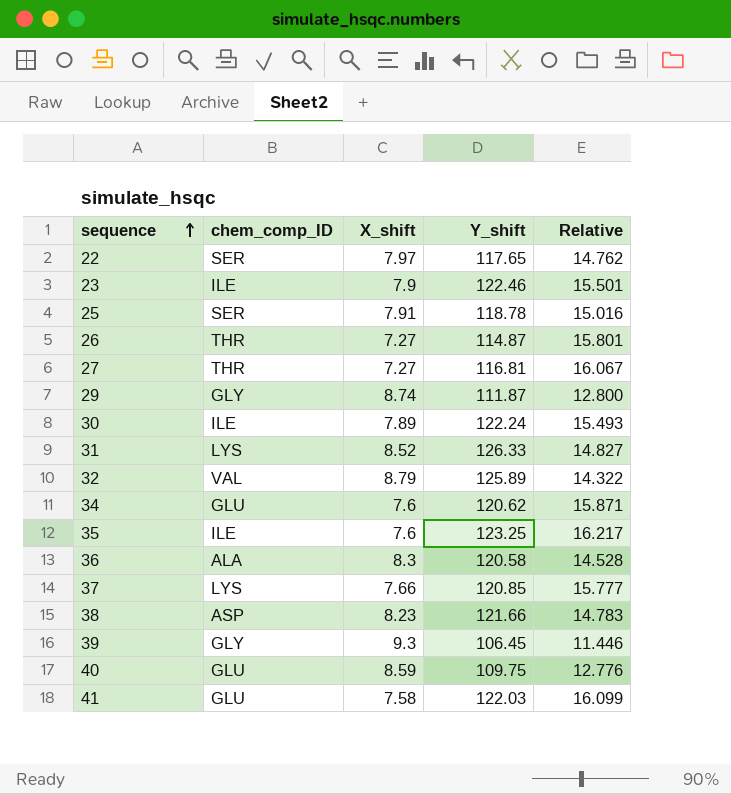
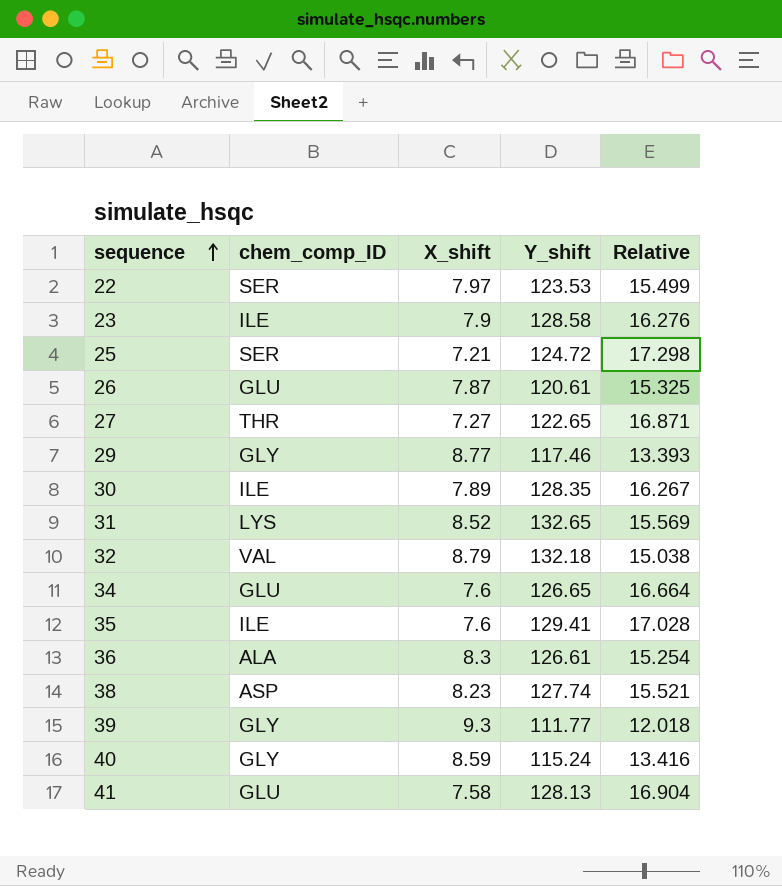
row 37: LYS | 7.66 | 120.85 | 15.777 -> none
22 | Y_shift: 117.65 -> 123.53
22 | Relative: 14.762 -> 15.499
23 | Y_shift: 122.46 -> 128.58
23 | Relative: 15.501 -> 16.276
25 | X_shift: 7.91 -> 7.21
25 | Y_shift: 118.78 -> 124.72
25 | Relative: 15.016 -> 17.298
26 | chem_comp_ID: THR -> GLU
26 | X_shift: 7.27 -> 7.87
26 | Y_shift: 114.87 -> 120.61
26 | Relative: 15.801 -> 15.325
27 | Y_shift: 116.81 -> 122.65
27 | Relative: 16.067 -> 16.871
29 | X_shift: 8.74 -> 8.77
29 | Y_shift: 111.87 -> 117.46
29 | Relative: 12.800 -> 13.393
30 | Y_shift: 122.24 -> 128.35
30 | Relative: 15.493 -> 16.267
31 | Y_shift: 126.33 -> 132.65
31 | Relative: 14.827 -> 15.569
32 | Y_shift: 125.89 -> 132.18
32 | Relative: 14.322 -> 15.038
34 | Y_shift: 120.62 -> 126.65
34 | Relative: 15.871 -> 16.664
35 | Y_shift: 123.25 -> 129.41
35 | Relative: 16.217 -> 17.028
36 | Y_shift: 120.58 -> 126.61
36 | Relative: 14.528 -> 15.254
38 | Y_shift: 121.66 -> 127.74
38 | Relative: 14.783 -> 15.521
39 | Y_shift: 106.45 -> 111.77
39 | Relative: 11.446 -> 12.018
40 | chem_comp_ID: GLU -> GLY
40 | Y_shift: 109.75 -> 115.24
40 | Relative: 12.776 -> 13.416
41 | Y_shift: 122.03 -> 128.13
41 | Relative: 16.099 -> 16.904

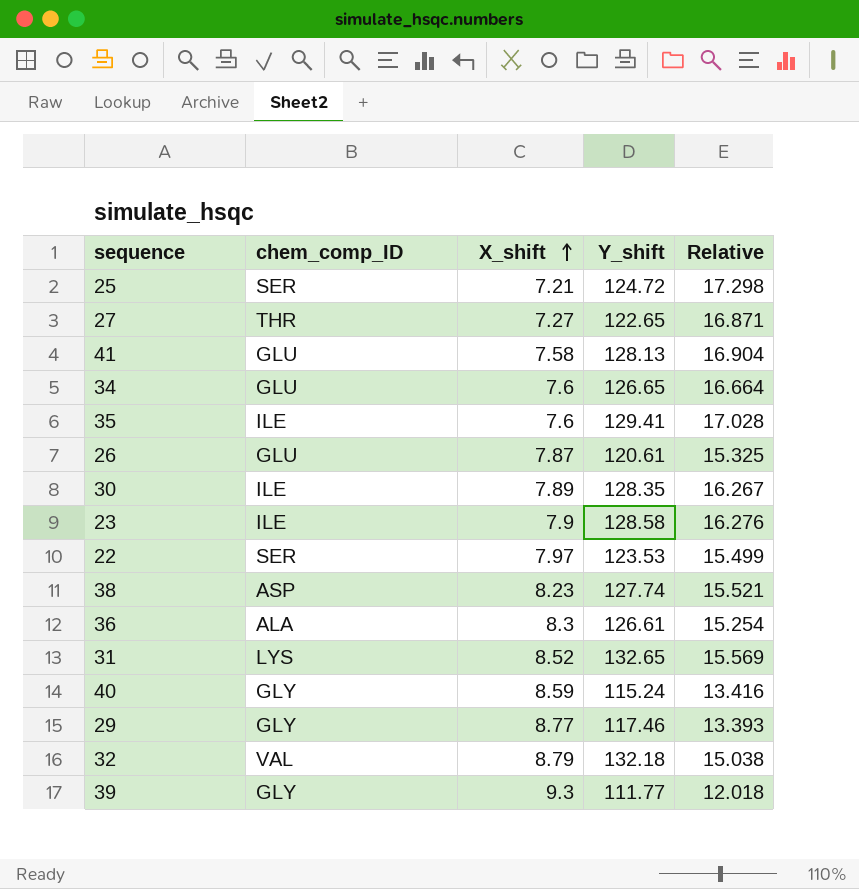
row order: sequence ascending -> X_shift ascending

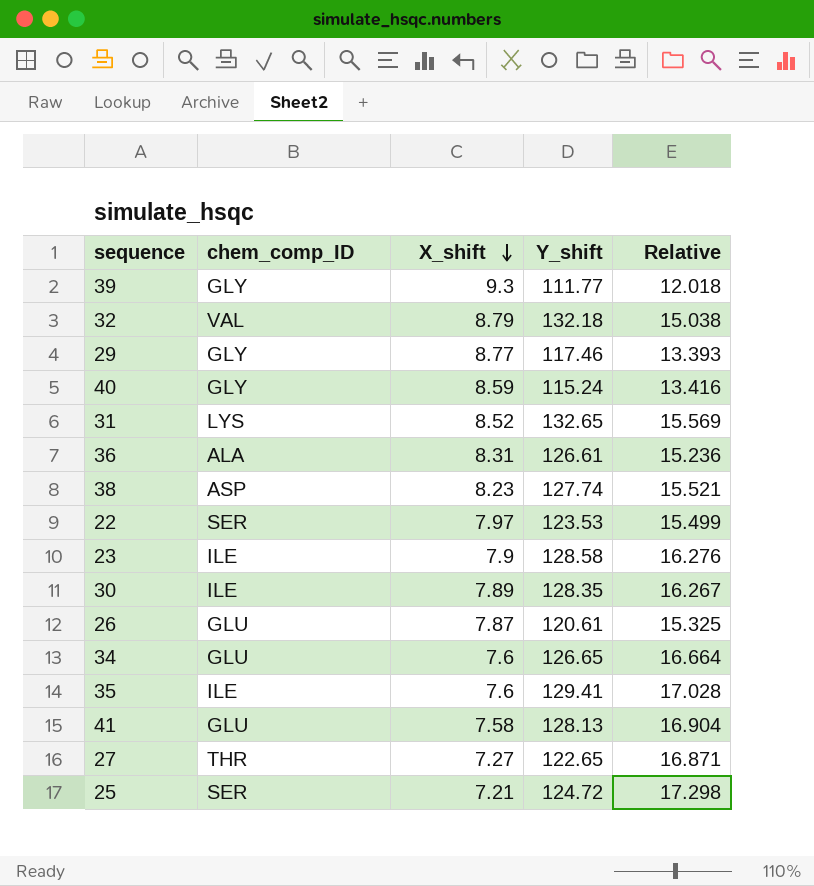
row order: X_shift ascending -> X_shift descending
36 | X_shift: 8.3 -> 8.31
36 | Relative: 15.254 -> 15.236

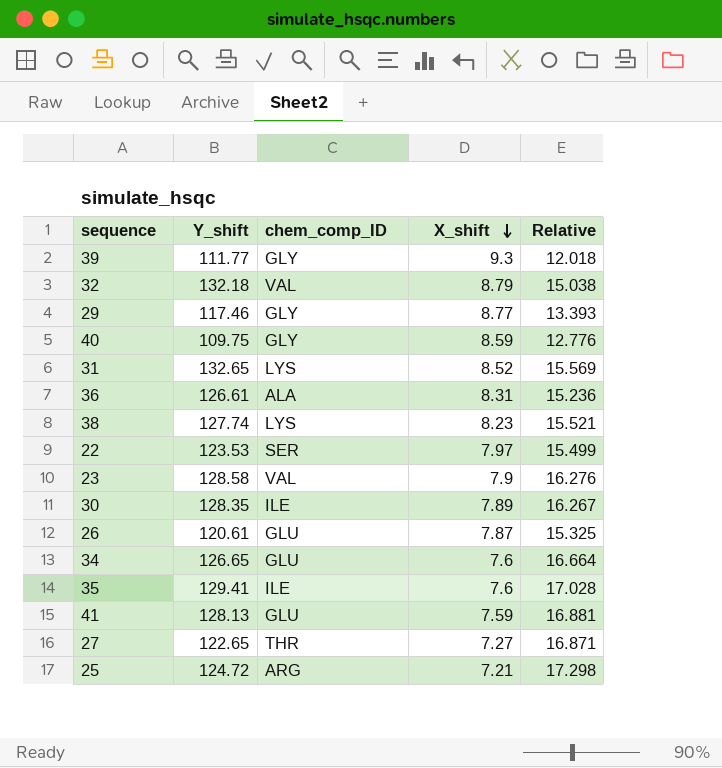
column Y_shift | position: 4 -> 2
40 | Y_shift: 115.24 -> 109.75
40 | Relative: 13.416 -> 12.776
38 | chem_comp_ID: ASP -> LYS
23 | chem_comp_ID: ILE -> VAL
41 | X_shift: 7.58 -> 7.59
41 | Relative: 16.904 -> 16.881
25 | chem_comp_ID: SER -> ARG

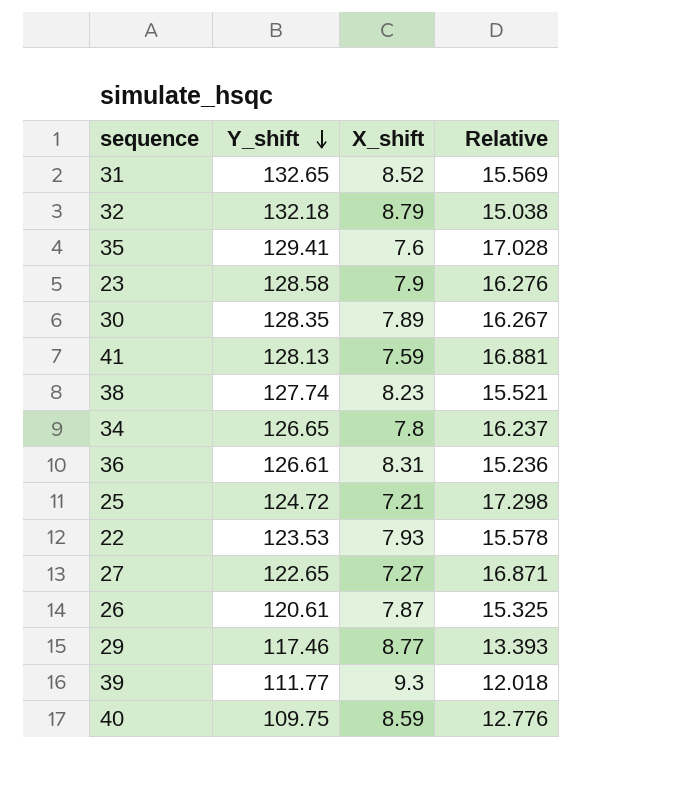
row order: X_shift descending -> Y_shift descending
column chem_comp_ID | position: 3 -> none
34 | X_shift: 7.6 -> 7.8
34 | Relative: 16.664 -> 16.237
22 | X_shift: 7.97 -> 7.93
22 | Relative: 15.499 -> 15.578

